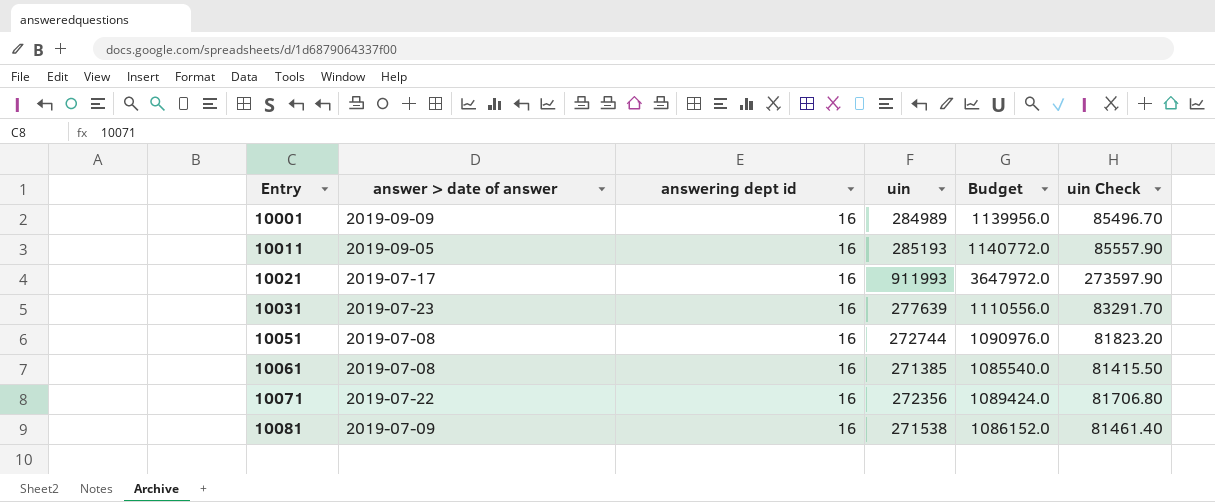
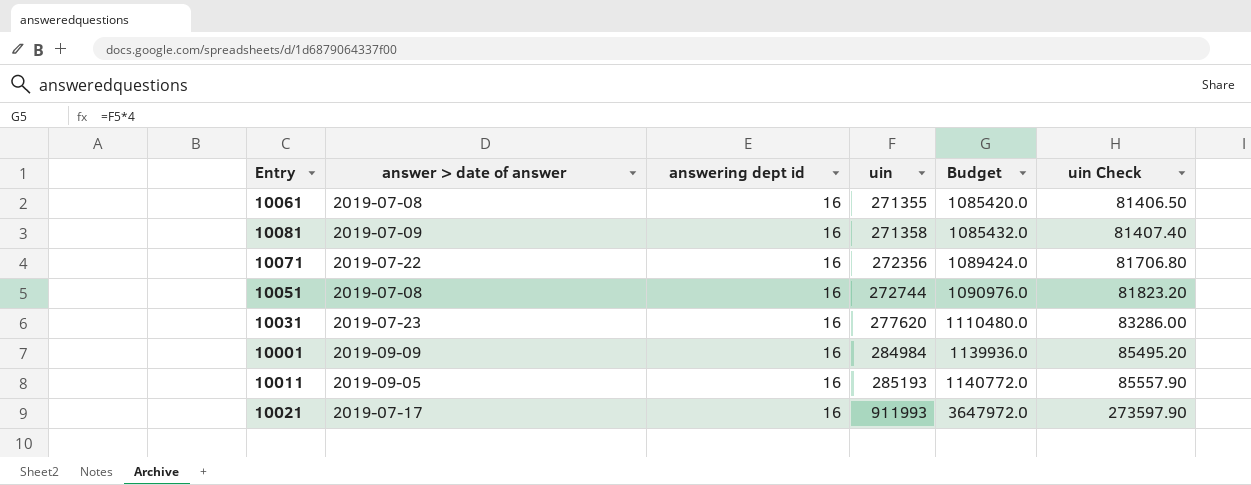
row order: Entry ascending -> uin ascending
10061 | uin: 271385 -> 271355
10061 | Budget: 1085540.0 -> 1085420.0
10061 | uin Check: 81415.50 -> 81406.50
10081 | uin: 271538 -> 271358
10081 | Budget: 1086152.0 -> 1085432.0
10081 | uin Check: 81461.40 -> 81407.40
10031 | uin: 277639 -> 277620
10031 | Budget: 1110556.0 -> 1110480.0
10031 | uin Check: 83291.70 -> 83286.00
10001 | uin: 284989 -> 284984
10001 | Budget: 1139956.0 -> 1139936.0
10001 | uin Check: 85496.70 -> 85495.20

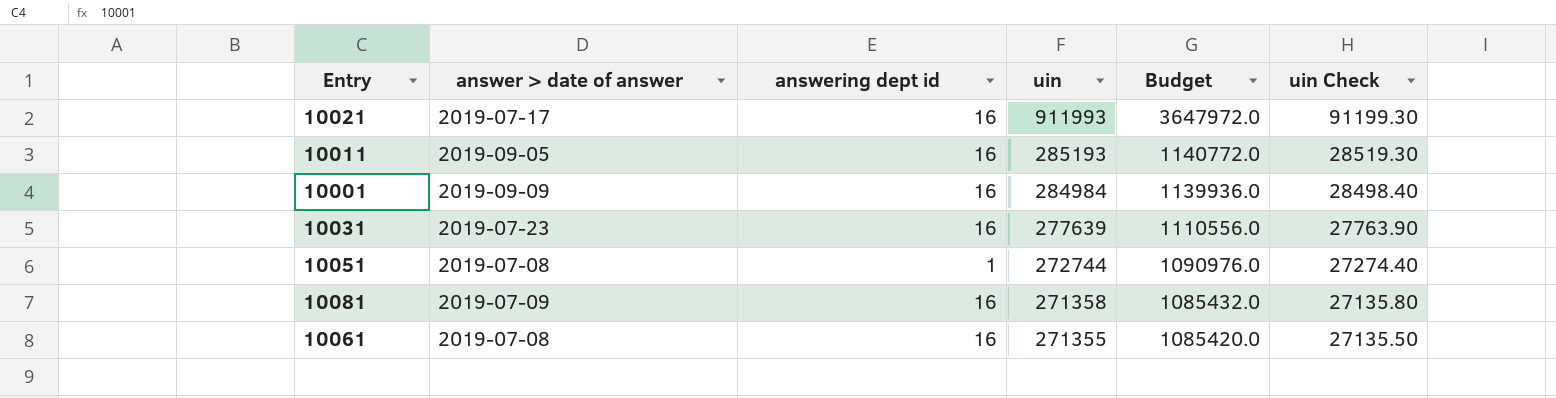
row order: uin ascending -> uin descending
column uin Check | formula: [uin] * 0.3 -> [uin] * 0.1
row 10071: 2019-07-22 | 16 | 272356 | 1089424.0 | 81706.80 -> none
10031 | uin: 277620 -> 277639
10031 | Budget: 1110480.0 -> 1110556.0
10051 | answering dept id: 16 -> 1

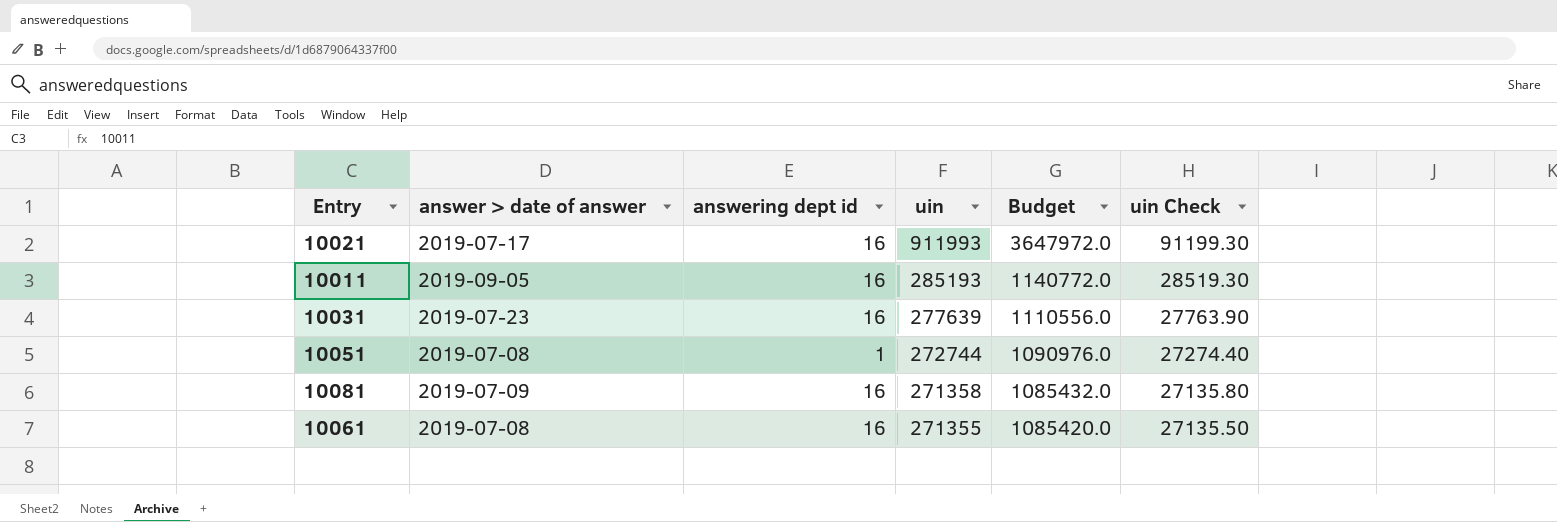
row 10001: 2019-09-09 | 16 | 284984 | 1139936.0 | 28498.40 -> none

